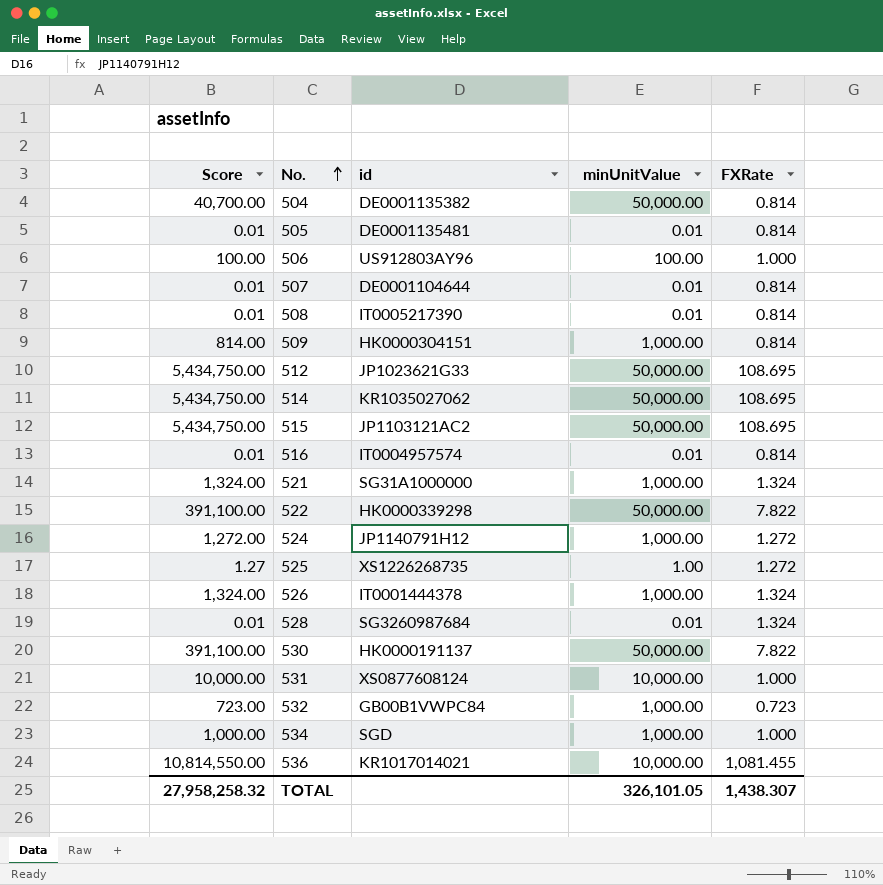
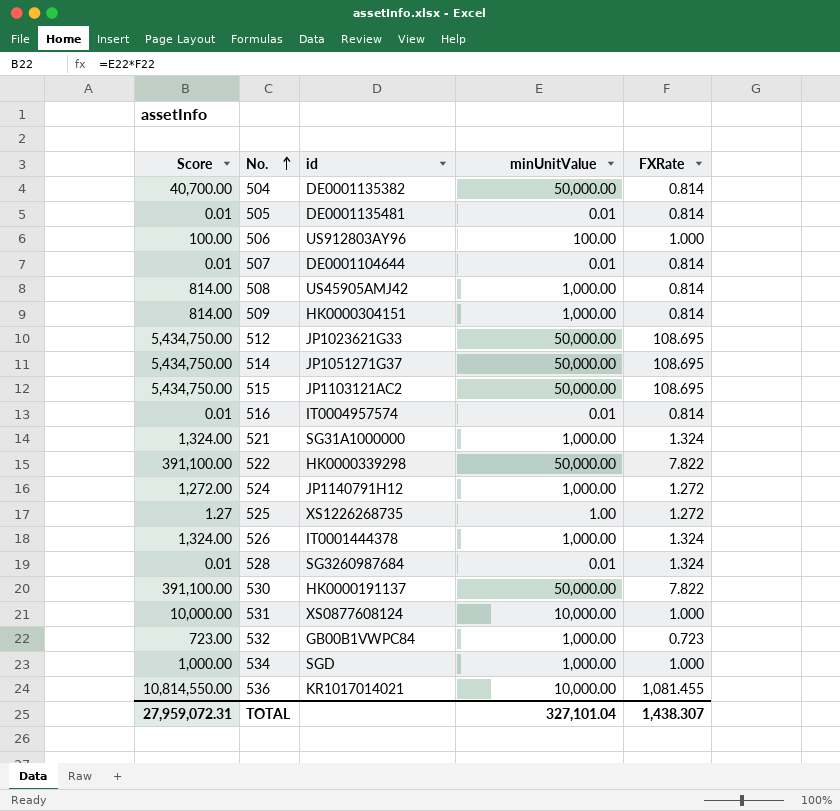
508 | Score: 0.01 -> 814.00
508 | id: IT0005217390 -> US45905AMJ42
508 | minUnitValue: 0.01 -> 1,000.00
514 | id: KR1035027062 -> JP1051271G37
TOTAL | Score: 27,958,258.32 -> 27,959,072.31
TOTAL | minUnitValue: 326,101.05 -> 327,101.04

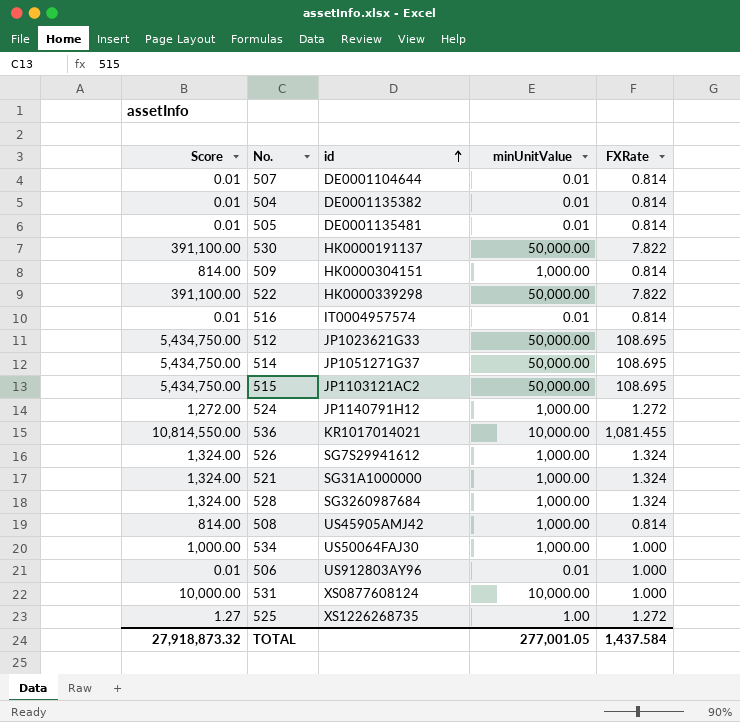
row order: No. ascending -> id ascending
row 532: 723.00 | GB00B1VWPC84 | 1,000.00 | 0.723 -> none
504 | Score: 40,700.00 -> 0.01
504 | minUnitValue: 50,000.00 -> 0.01
526 | id: IT0001444378 -> SG7S29941612
528 | Score: 0.01 -> 1,324.00
528 | minUnitValue: 0.01 -> 1,000.00
534 | id: SGD -> US50064FAJ30
506 | Score: 100.00 -> 0.01
506 | minUnitValue: 100.00 -> 0.01
TOTAL | Score: 27,959,072.31 -> 27,918,873.32
TOTAL | minUnitValue: 327,101.04 -> 277,001.05
TOTAL | FXRate: 1,438.307 -> 1,437.584

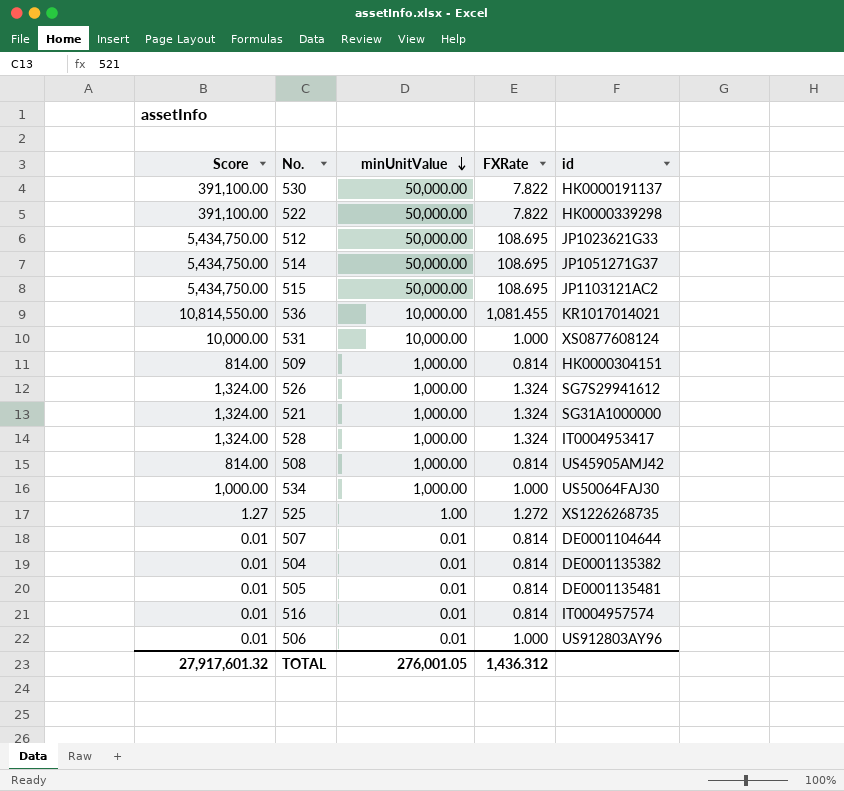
row order: id ascending -> minUnitValue descending
column id | position: 3 -> 5
row 524: 1,272.00 | JP1140791H12 | 1,000.00 | 1.272 -> none
528 | id: SG3260987684 -> IT0004953417
TOTAL | Score: 27,918,873.32 -> 27,917,601.32
TOTAL | minUnitValue: 277,001.05 -> 276,001.05
TOTAL | FXRate: 1,437.584 -> 1,436.312

